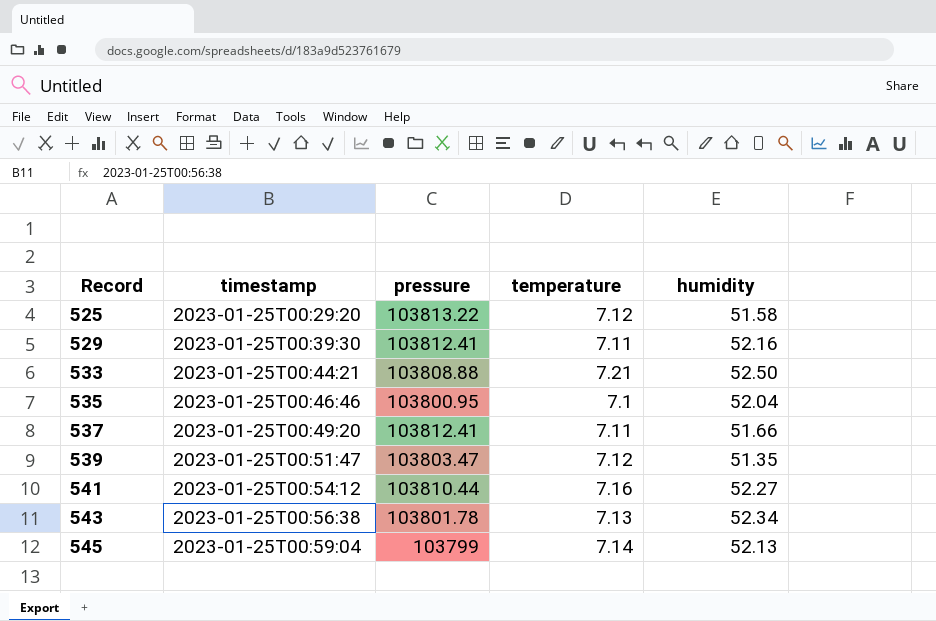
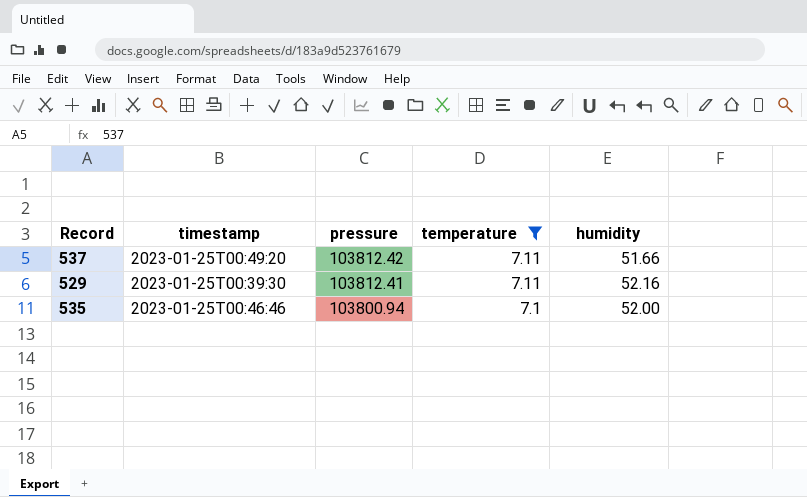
filter: none -> temperature <= 7.11
row order: Record ascending -> pressure descending
537 | pressure: 103812.41 -> 103812.42
535 | pressure: 103800.95 -> 103800.94
535 | humidity: 52.04 -> 52.00

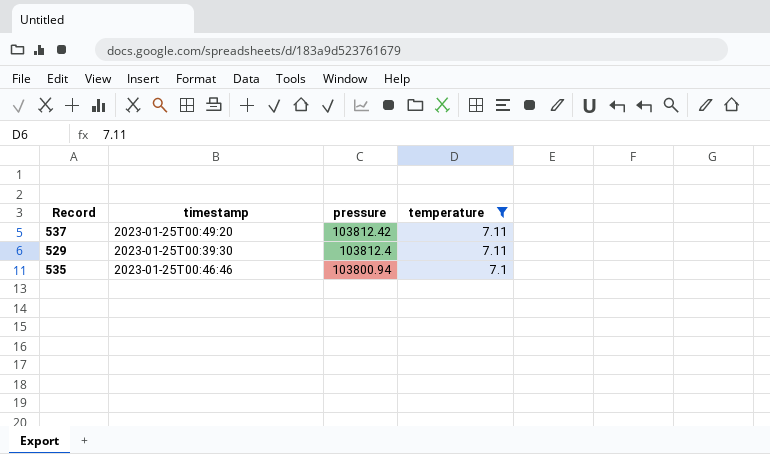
column humidity | position: 5 -> none
529 | pressure: 103812.41 -> 103812.4

